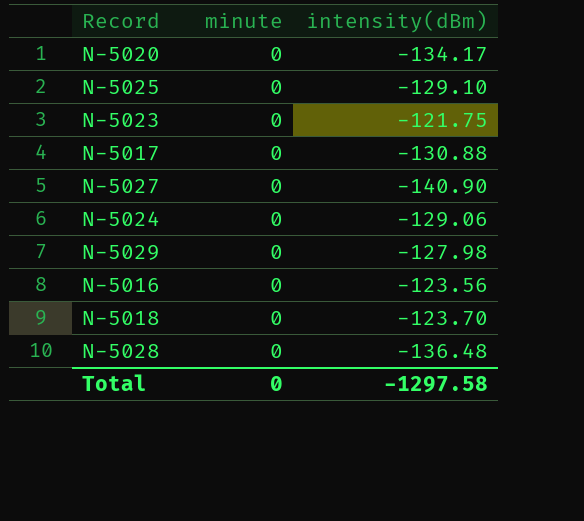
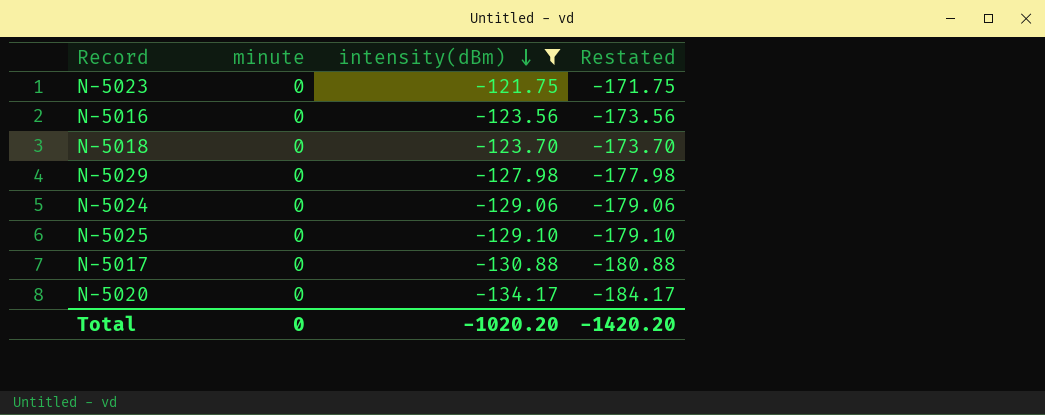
filter: none -> intensity(dBm) >= -134.17
row order: none -> intensity(dBm) descending
column Restated | formula: none -> [intensity(dBm)] - 50
Total | intensity(dBm): -1297.58 -> -1020.20

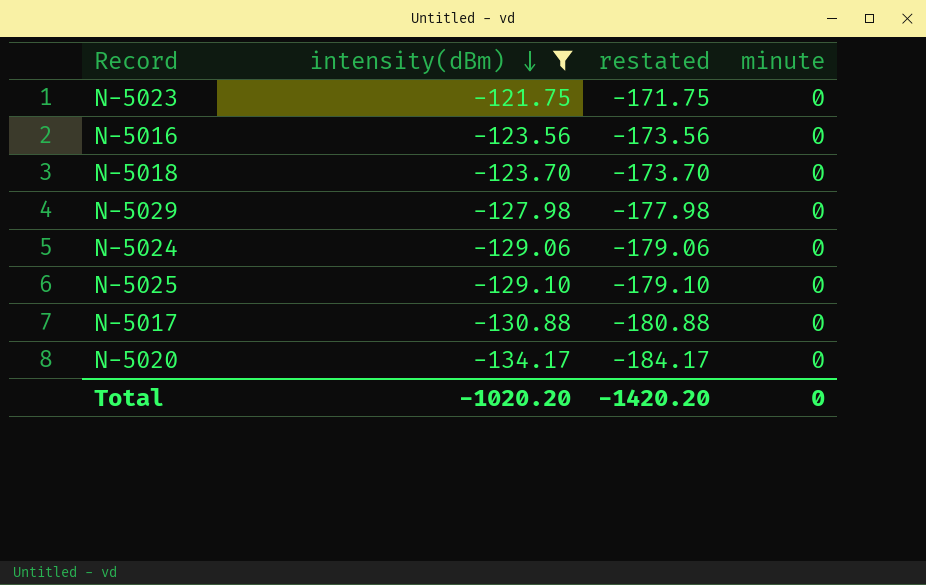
column name: Restated -> restated
column minute | position: 2 -> 4

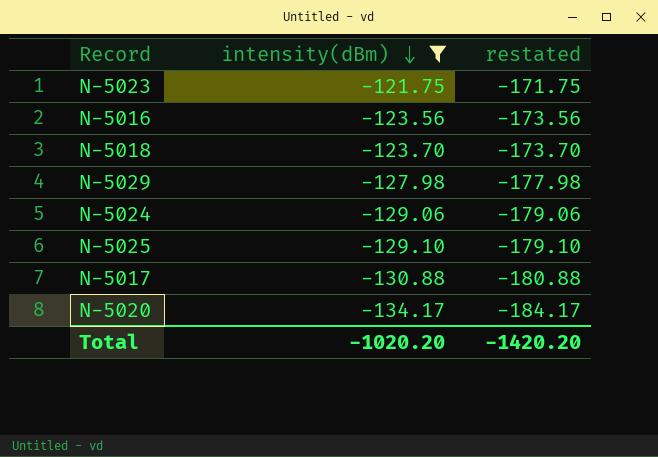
column minute | position: 4 -> none

